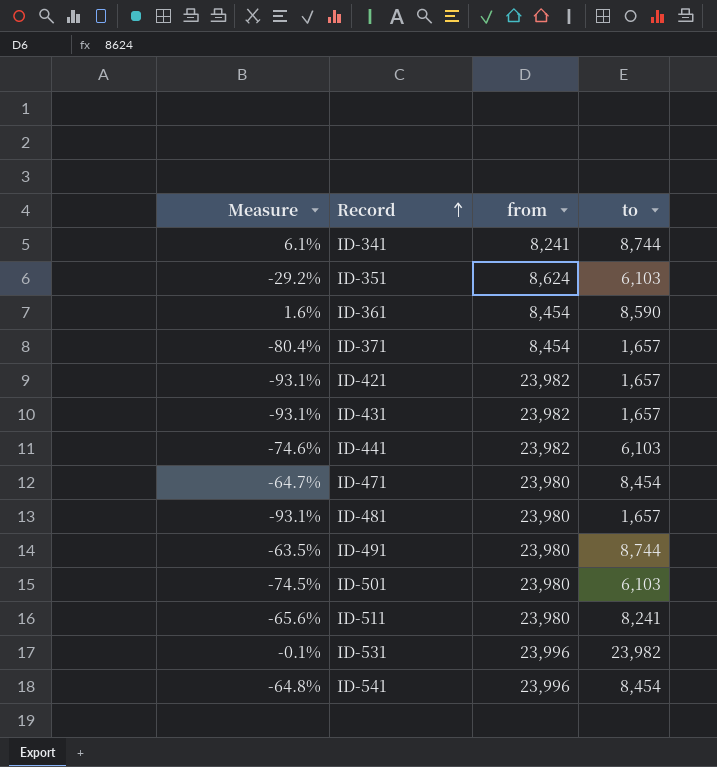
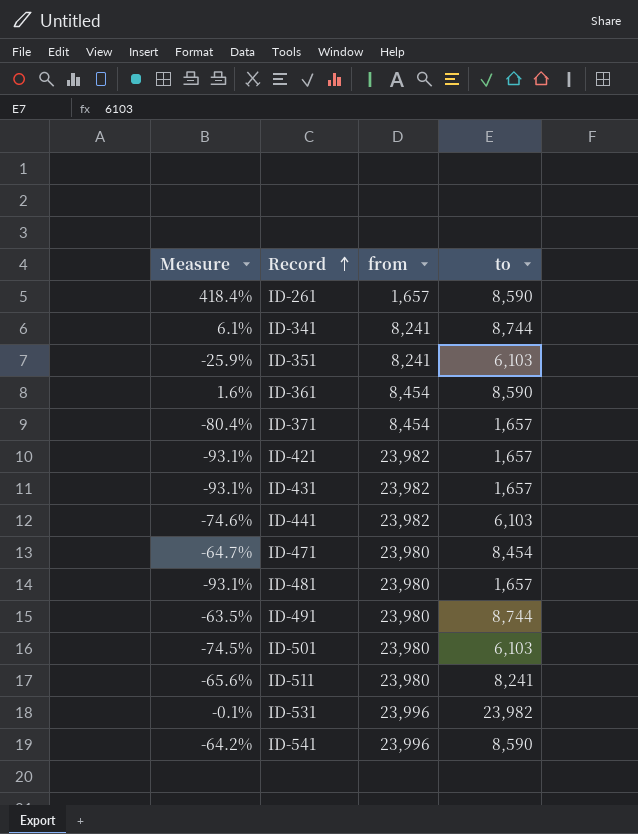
row ID-261: none -> 418.4% | 1,657 | 8,590
ID-351 | Measure: -29.2% -> -25.9%
ID-351 | from: 8,624 -> 8,241
ID-541 | Measure: -64.8% -> -64.2%
ID-541 | to: 8,454 -> 8,590

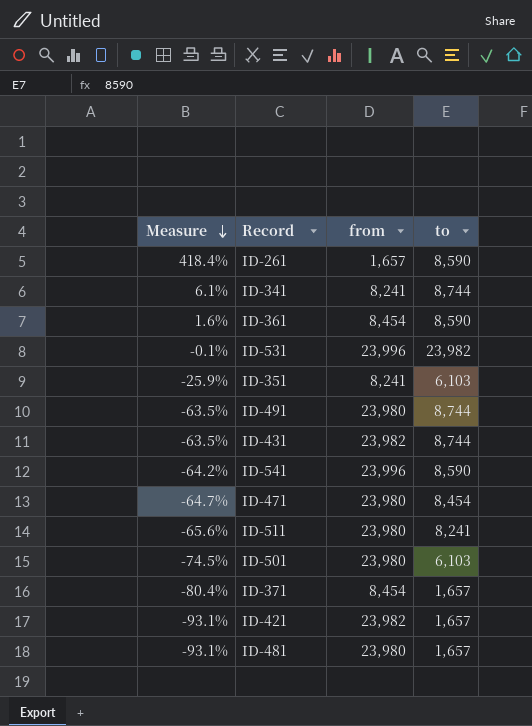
row order: Record ascending -> Measure descending
row ID-441: -74.6% | 23,982 | 6,103 -> none
ID-431 | Measure: -93.1% -> -63.5%
ID-431 | to: 1,657 -> 8,744

